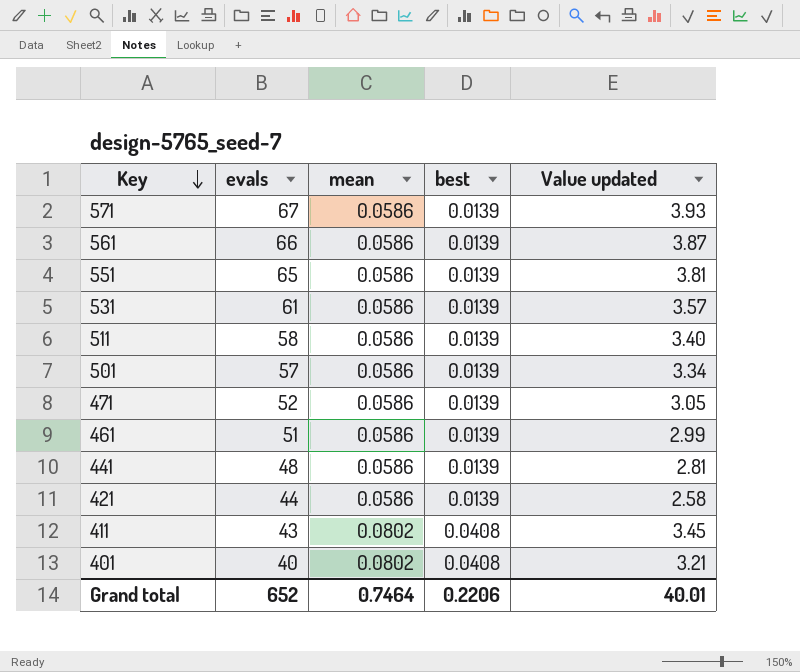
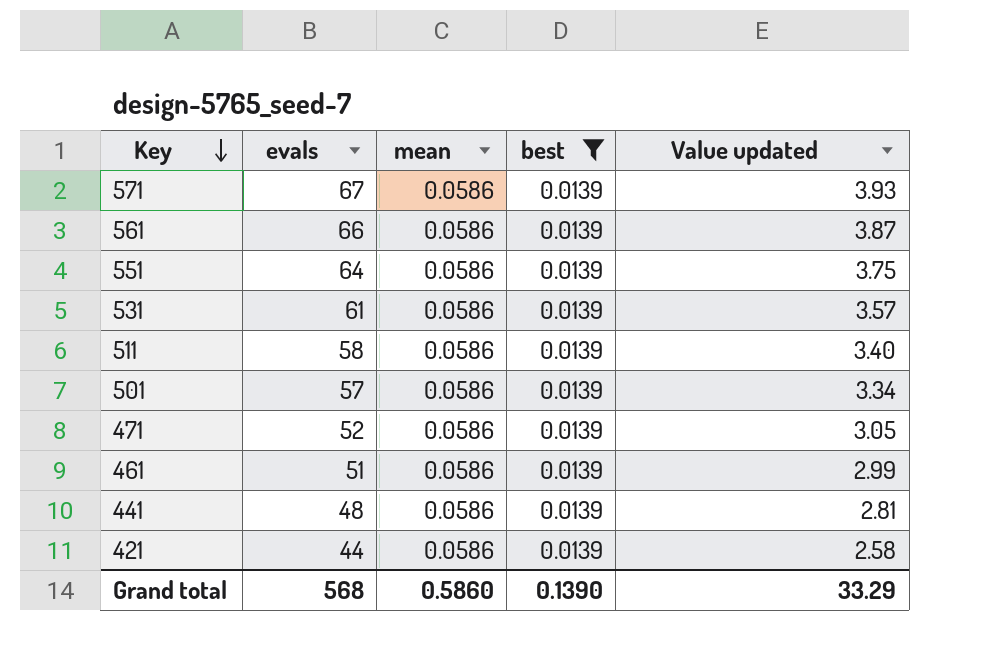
filter: none -> best = 0.0139
551 | evals: 65 -> 64
551 | Value updated: 3.81 -> 3.75
Grand total | evals: 652 -> 568
Grand total | mean: 0.7464 -> 0.5860
Grand total | best: 0.2206 -> 0.1390
Grand total | Value updated: 40.01 -> 33.29

